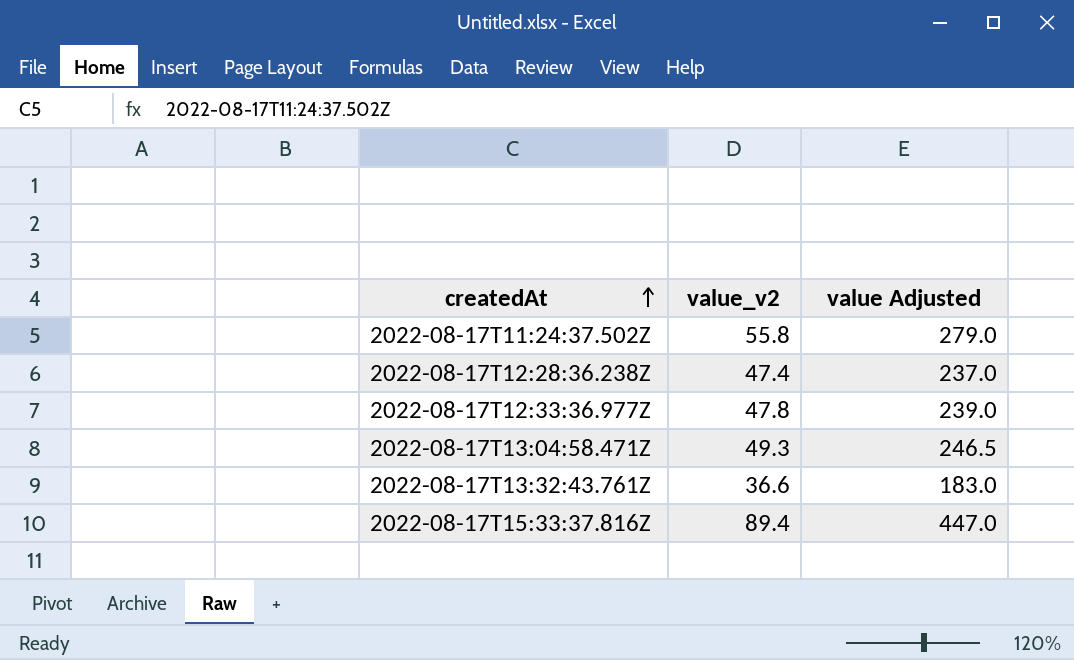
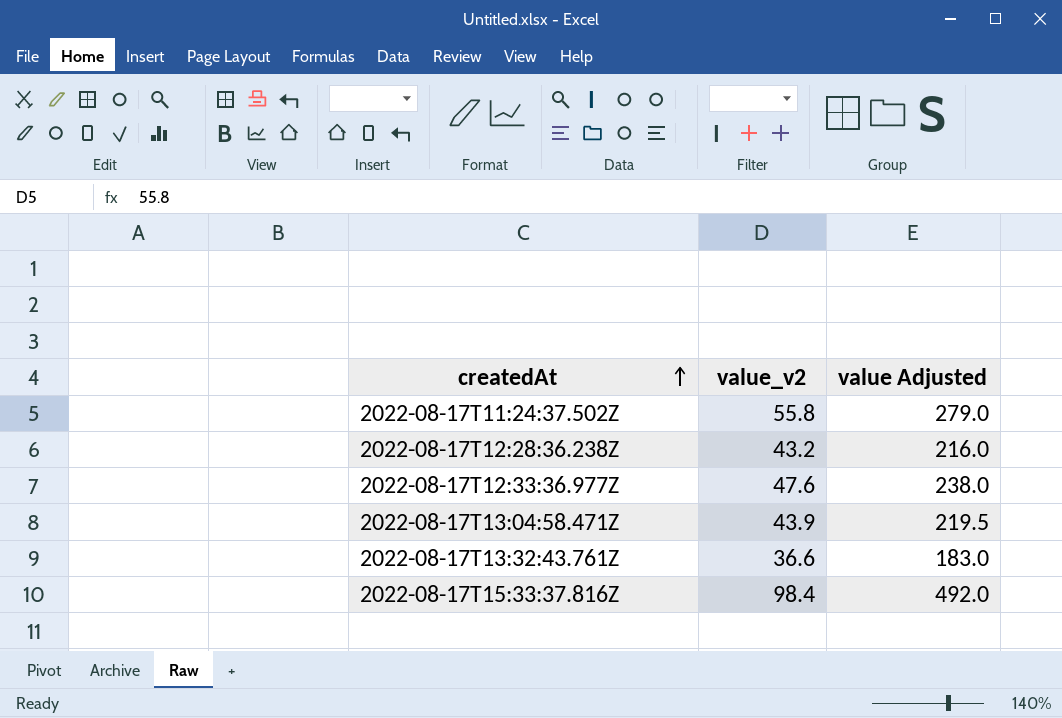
2022-08-17T12:28:36.238Z | value_v2: 47.4 -> 43.2
2022-08-17T12:28:36.238Z | value Adjusted: 237.0 -> 216.0
2022-08-17T12:33:36.977Z | value_v2: 47.8 -> 47.6
2022-08-17T12:33:36.977Z | value Adjusted: 239.0 -> 238.0
2022-08-17T13:04:58.471Z | value_v2: 49.3 -> 43.9
2022-08-17T13:04:58.471Z | value Adjusted: 246.5 -> 219.5
2022-08-17T15:33:37.816Z | value_v2: 89.4 -> 98.4
2022-08-17T15:33:37.816Z | value Adjusted: 447.0 -> 492.0

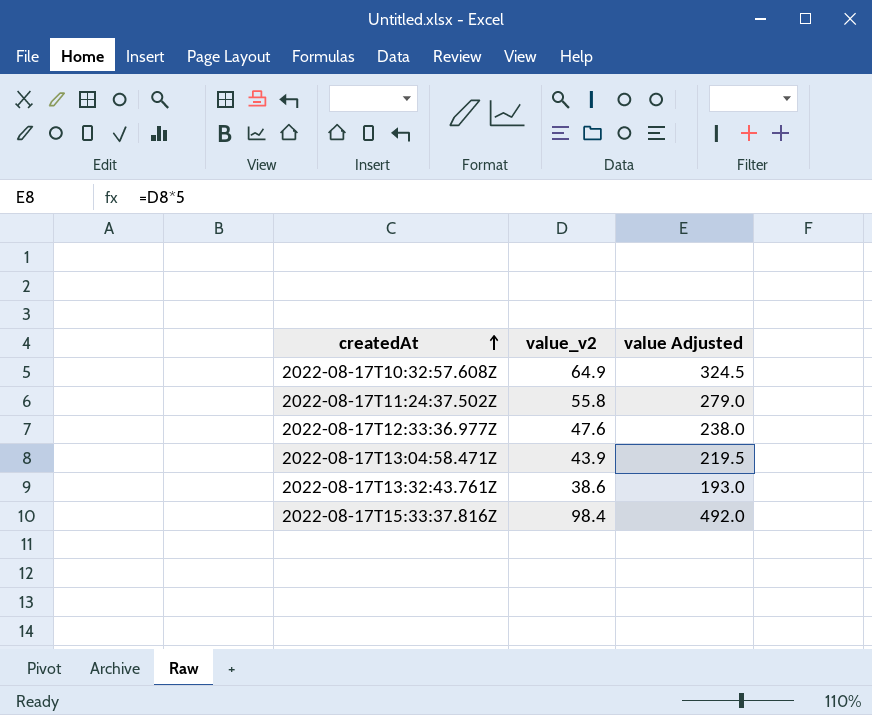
row 2022-08-17T12:28:36.238Z: 43.2 | 216.0 -> none
row 2022-08-17T10:32:57.608Z: none -> 64.9 | 324.5
2022-08-17T13:32:43.761Z | value_v2: 36.6 -> 38.6
2022-08-17T13:32:43.761Z | value Adjusted: 183.0 -> 193.0

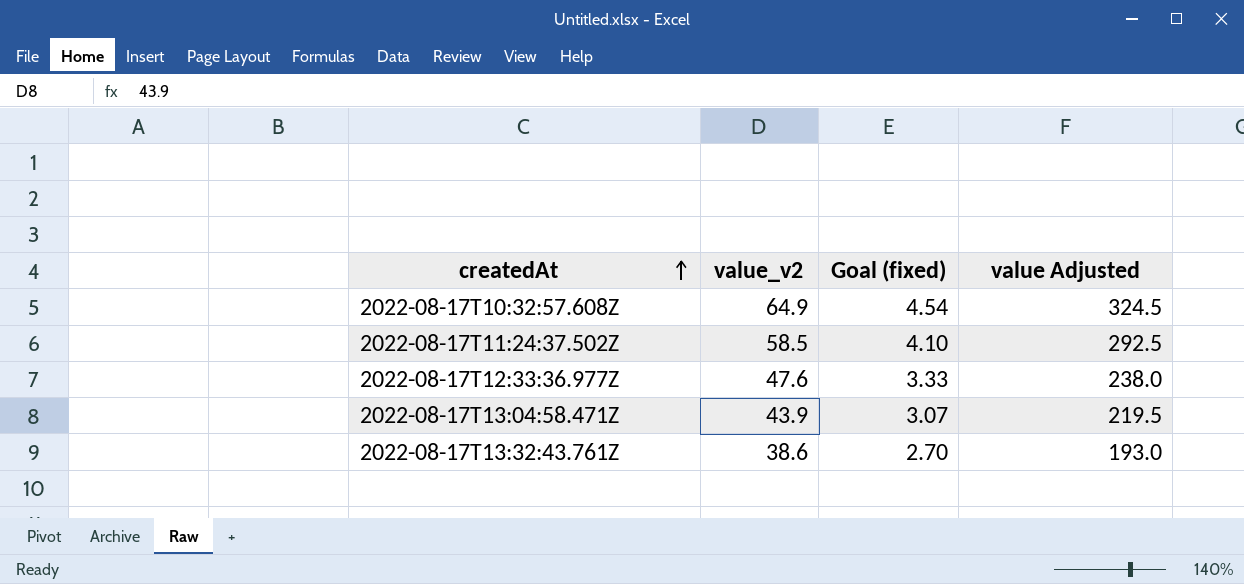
column Goal (fixed) | formula: none -> [value_v2] * 0.07
row 2022-08-17T15:33:37.816Z: 98.4 | 492.0 -> none
2022-08-17T11:24:37.502Z | value_v2: 55.8 -> 58.5
2022-08-17T11:24:37.502Z | value Adjusted: 279.0 -> 292.5

